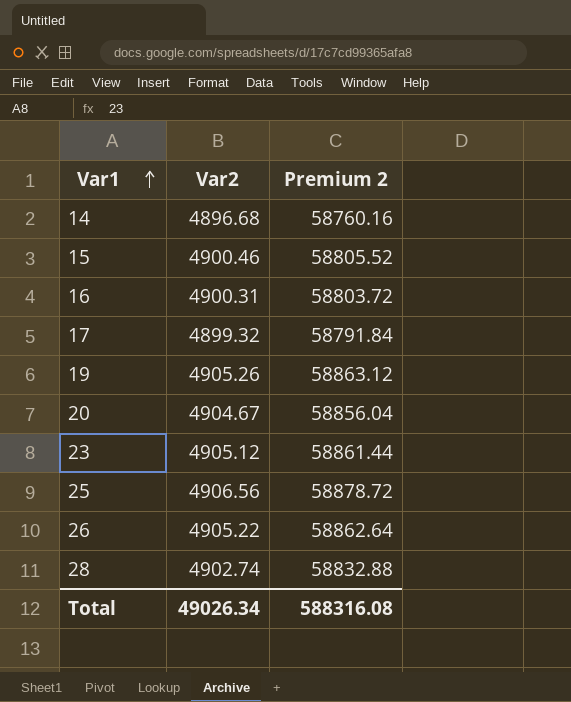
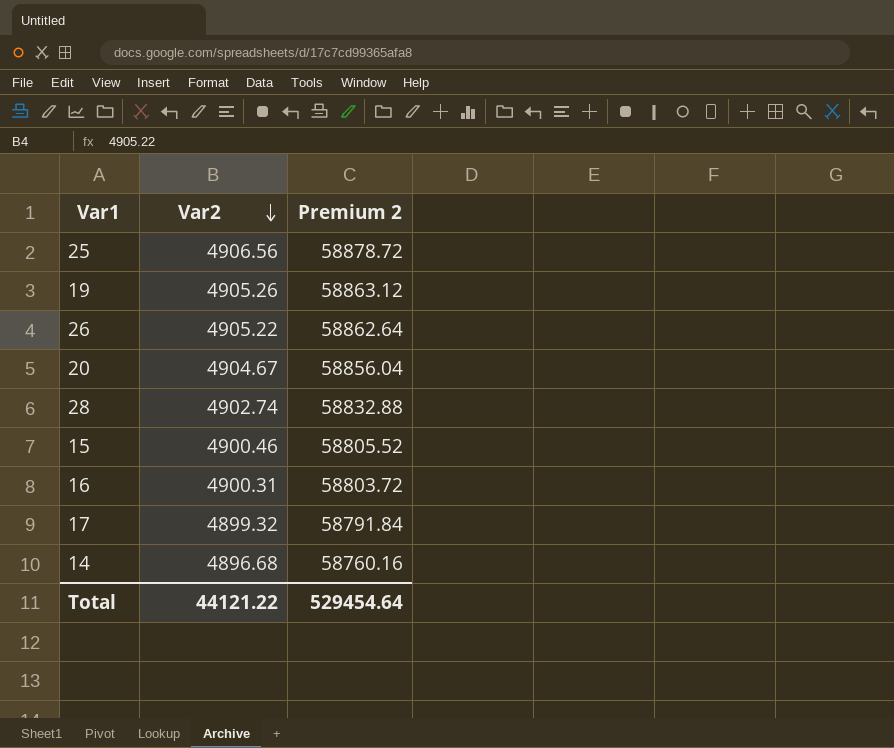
row order: Var1 ascending -> Var2 descending
row 23: 4905.12 | 58861.44 -> none
Total | Var2: 49026.34 -> 44121.22
Total | Premium 2: 588316.08 -> 529454.64

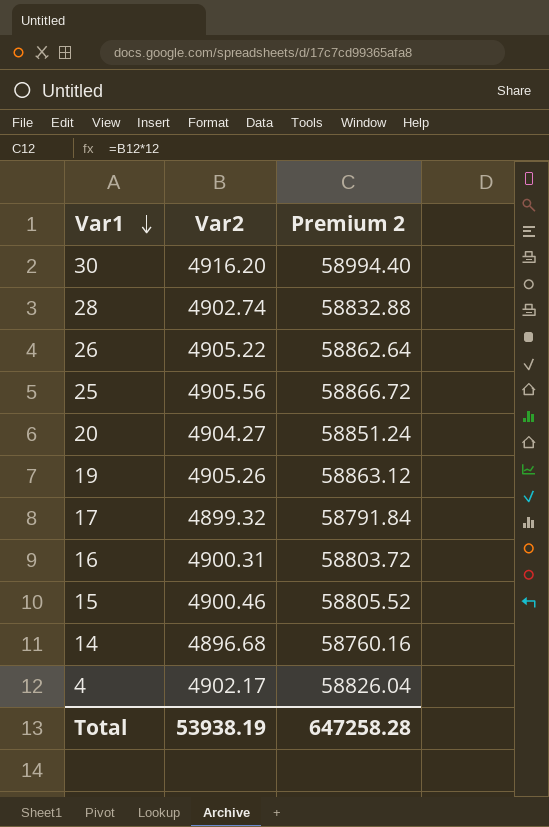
row order: Var2 descending -> Var1 descending
row 30: none -> 4916.20 | 58994.40
25 | Var2: 4906.56 -> 4905.56
25 | Premium 2: 58878.72 -> 58866.72
20 | Var2: 4904.67 -> 4904.27
20 | Premium 2: 58856.04 -> 58851.24
row 4: none -> 4902.17 | 58826.04
Total | Var2: 44121.22 -> 53938.19
Total | Premium 2: 529454.64 -> 647258.28

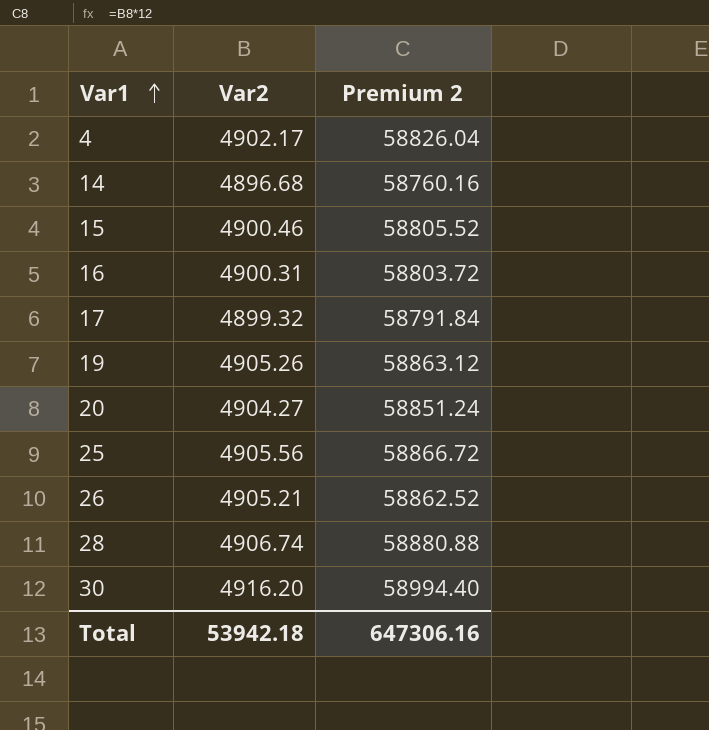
row order: Var1 descending -> Var1 ascending
26 | Var2: 4905.22 -> 4905.21
26 | Premium 2: 58862.64 -> 58862.52
28 | Var2: 4902.74 -> 4906.74
28 | Premium 2: 58832.88 -> 58880.88
Total | Var2: 53938.19 -> 53942.18
Total | Premium 2: 647258.28 -> 647306.16

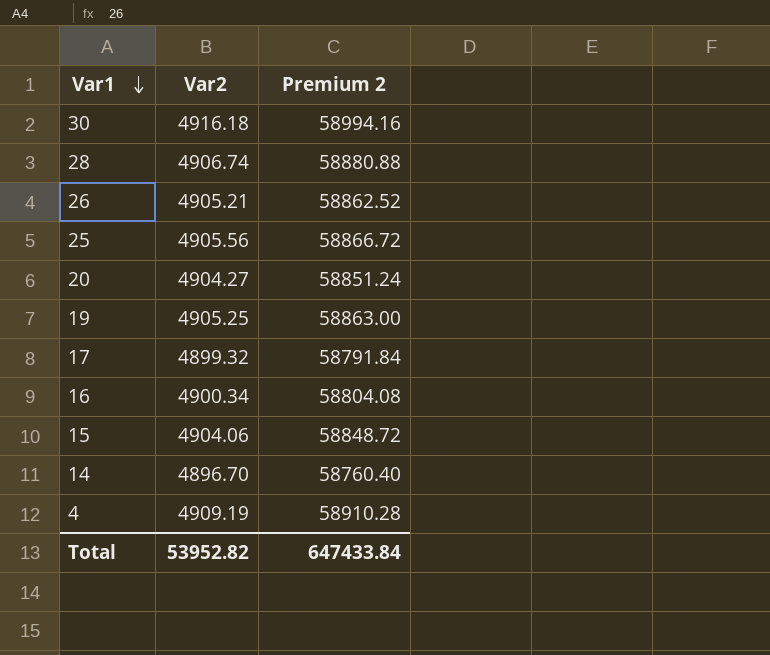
row order: Var1 ascending -> Var1 descending
30 | Var2: 4916.20 -> 4916.18
30 | Premium 2: 58994.40 -> 58994.16
19 | Var2: 4905.26 -> 4905.25
19 | Premium 2: 58863.12 -> 58863.00
16 | Var2: 4900.31 -> 4900.34
16 | Premium 2: 58803.72 -> 58804.08
15 | Var2: 4900.46 -> 4904.06
15 | Premium 2: 58805.52 -> 58848.72
14 | Var2: 4896.68 -> 4896.70
14 | Premium 2: 58760.16 -> 58760.40
4 | Var2: 4902.17 -> 4909.19
4 | Premium 2: 58826.04 -> 58910.28
Total | Var2: 53942.18 -> 53952.82
Total | Premium 2: 647306.16 -> 647433.84

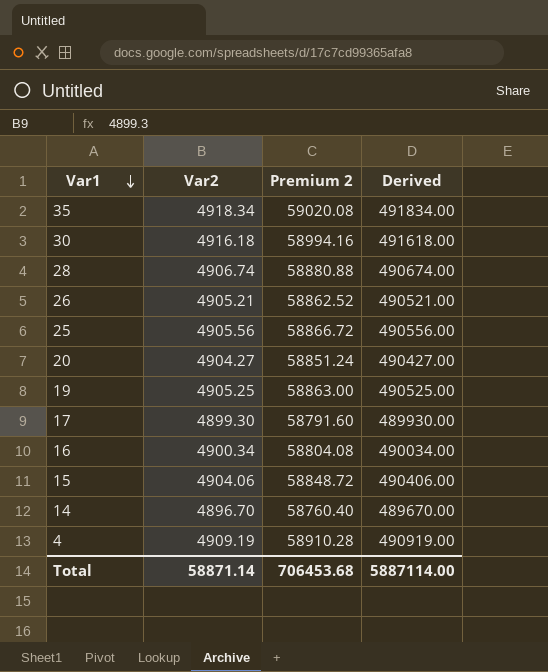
column Derived | formula: none -> [Var2] * 100
row 35: none -> 4918.34 | 59020.08 | 491834.00
17 | Var2: 4899.32 -> 4899.30
17 | Premium 2: 58791.84 -> 58791.60
Total | Var2: 53952.82 -> 58871.14
Total | Premium 2: 647433.84 -> 706453.68

